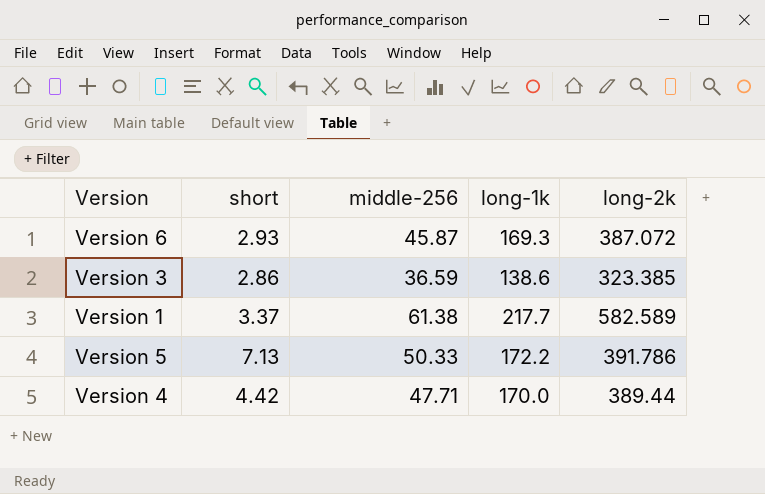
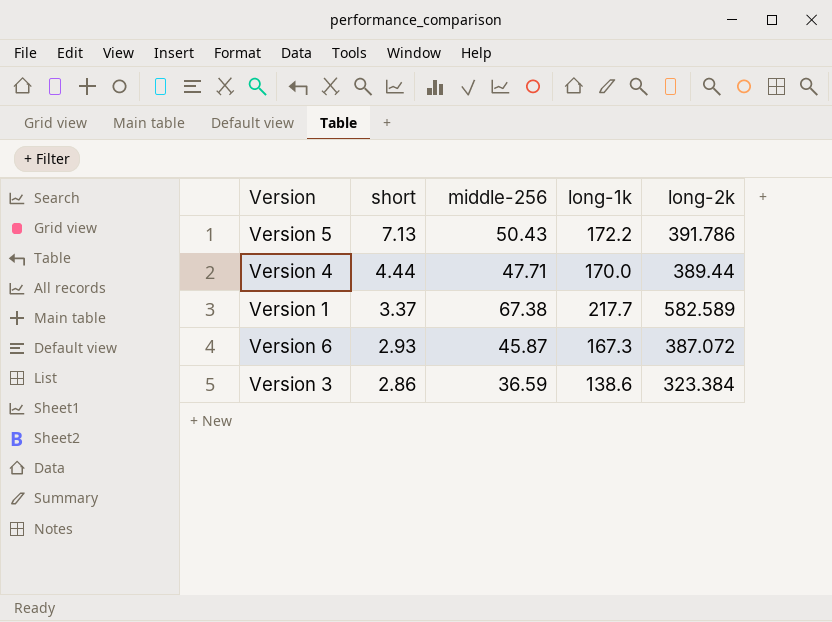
row order: none -> short descending
Version 5 | middle-256: 50.33 -> 50.43
Version 4 | short: 4.42 -> 4.44
Version 1 | middle-256: 61.38 -> 67.38
Version 6 | long-1k: 169.3 -> 167.3
Version 3 | long-2k: 323.385 -> 323.384

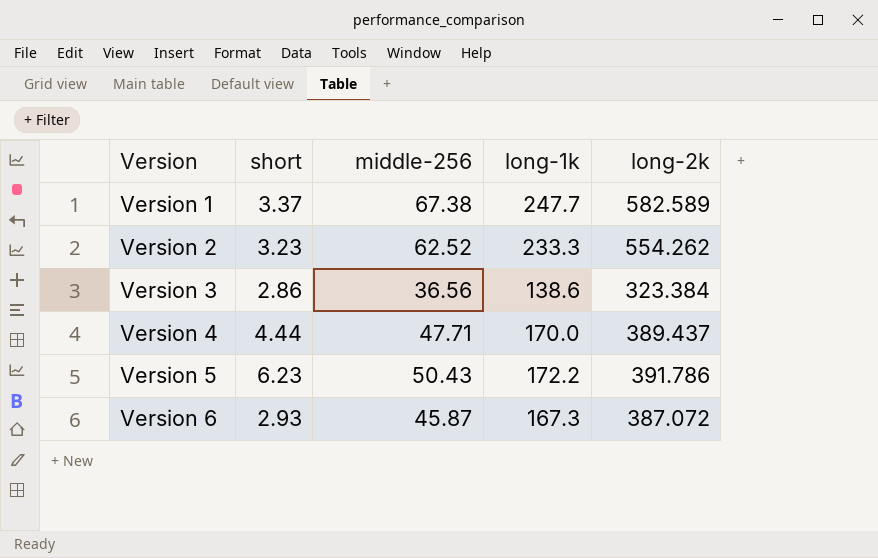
row order: short descending -> Version ascending
Version 1 | long-1k: 217.7 -> 247.7
row Version 2: none -> 3.23 | 62.52 | 233.3 | 554.262
Version 3 | middle-256: 36.59 -> 36.56
Version 4 | long-2k: 389.44 -> 389.437
Version 5 | short: 7.13 -> 6.23

